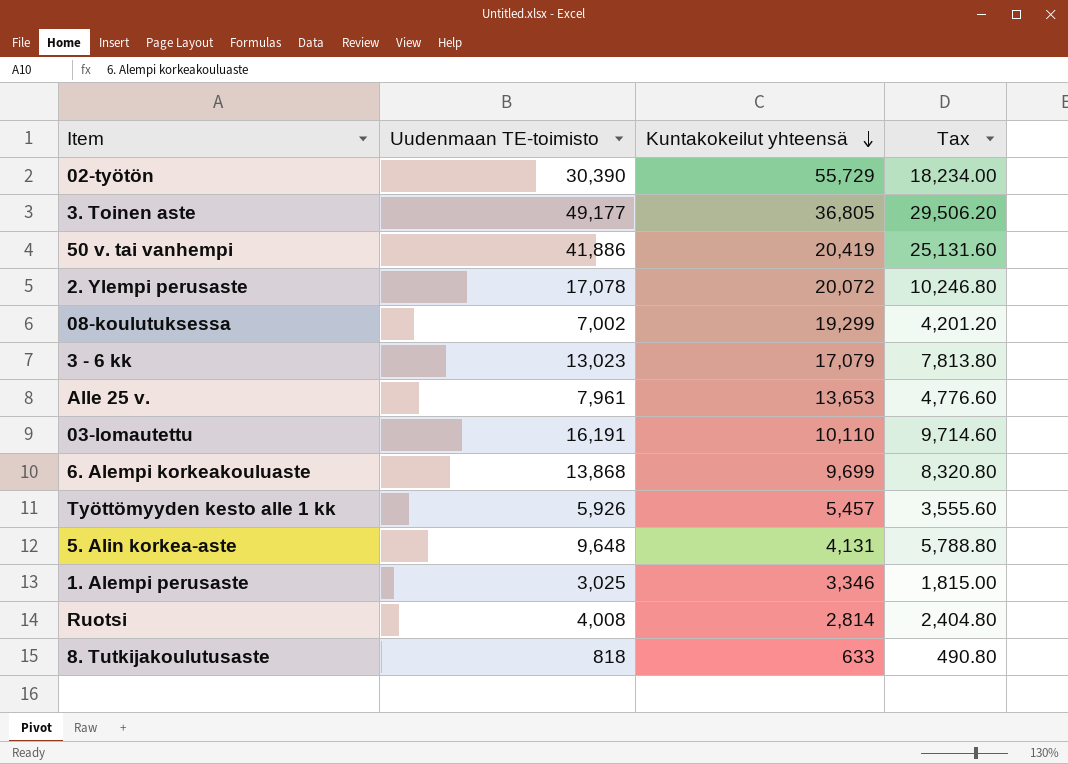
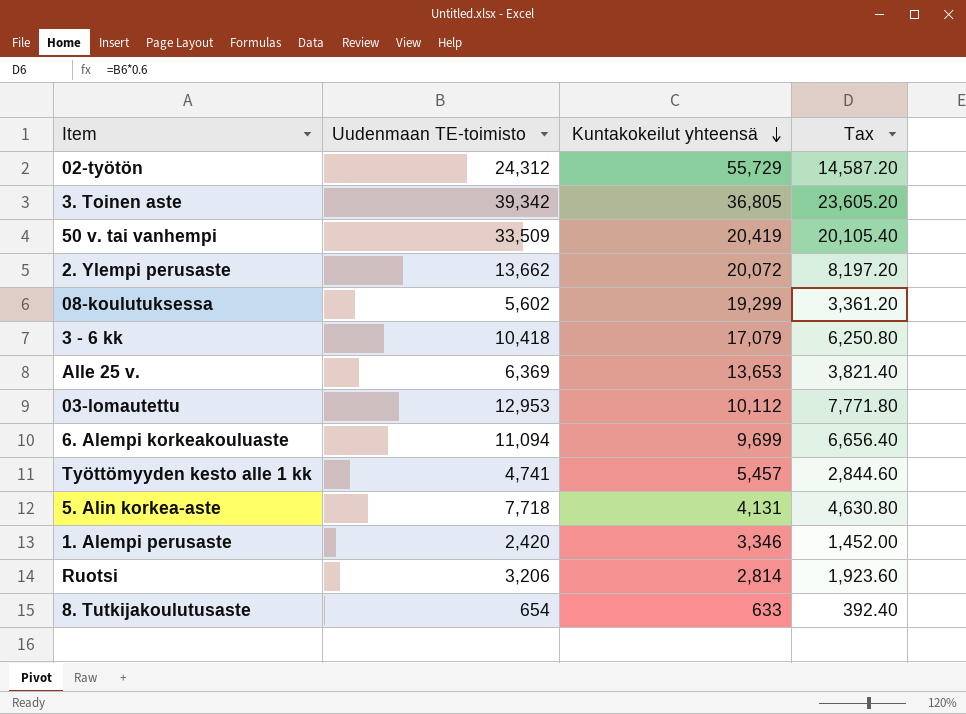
02-työtön | Uudenmaan TE-toimisto: 30,390 -> 24,312
02-työtön | Tax: 18,234.00 -> 14,587.20
3. Toinen aste | Uudenmaan TE-toimisto: 49,177 -> 39,342
3. Toinen aste | Tax: 29,506.20 -> 23,605.20
50 v. tai vanhempi | Uudenmaan TE-toimisto: 41,886 -> 33,509
50 v. tai vanhempi | Tax: 25,131.60 -> 20,105.40
2. Ylempi perusaste | Uudenmaan TE-toimisto: 17,078 -> 13,662
2. Ylempi perusaste | Tax: 10,246.80 -> 8,197.20
08-koulutuksessa | Uudenmaan TE-toimisto: 7,002 -> 5,602
08-koulutuksessa | Tax: 4,201.20 -> 3,361.20
3 - 6 kk | Uudenmaan TE-toimisto: 13,023 -> 10,418
3 - 6 kk | Tax: 7,813.80 -> 6,250.80
Alle 25 v. | Uudenmaan TE-toimisto: 7,961 -> 6,369
Alle 25 v. | Tax: 4,776.60 -> 3,821.40
03-lomautettu | Uudenmaan TE-toimisto: 16,191 -> 12,953
03-lomautettu | Kuntakokeilut yhteensä: 10,110 -> 10,112
03-lomautettu | Tax: 9,714.60 -> 7,771.80
6. Alempi korkeakouluaste | Uudenmaan TE-toimisto: 13,868 -> 11,094
6. Alempi korkeakouluaste | Tax: 8,320.80 -> 6,656.40
Työttömyyden kesto alle 1 kk | Uudenmaan TE-toimisto: 5,926 -> 4,741
Työttömyyden kesto alle 1 kk | Tax: 3,555.60 -> 2,844.60
5. Alin korkea-aste | Uudenmaan TE-toimisto: 9,648 -> 7,718
5. Alin korkea-aste | Tax: 5,788.80 -> 4,630.80
1. Alempi perusaste | Uudenmaan TE-toimisto: 3,025 -> 2,420
1. Alempi perusaste | Tax: 1,815.00 -> 1,452.00
Ruotsi | Uudenmaan TE-toimisto: 4,008 -> 3,206
Ruotsi | Tax: 2,404.80 -> 1,923.60
8. Tutkijakoulutusaste | Uudenmaan TE-toimisto: 818 -> 654
8. Tutkijakoulutusaste | Tax: 490.80 -> 392.40

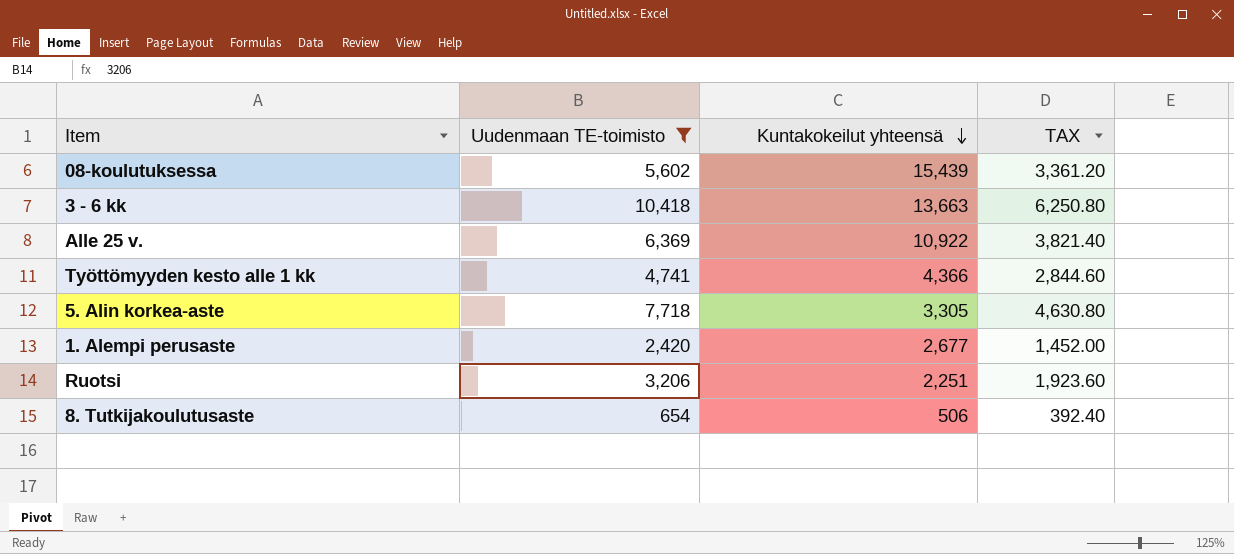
filter: none -> Uudenmaan TE-toimisto <= 10,418
column name: Tax -> TAX
08-koulutuksessa | Kuntakokeilut yhteensä: 19,299 -> 15,439
3 - 6 kk | Kuntakokeilut yhteensä: 17,079 -> 13,663
Alle 25 v. | Kuntakokeilut yhteensä: 13,653 -> 10,922
Työttömyyden kesto alle 1 kk | Kuntakokeilut yhteensä: 5,457 -> 4,366
5. Alin korkea-aste | Kuntakokeilut yhteensä: 4,131 -> 3,305
1. Alempi perusaste | Kuntakokeilut yhteensä: 3,346 -> 2,677
Ruotsi | Kuntakokeilut yhteensä: 2,814 -> 2,251
8. Tutkijakoulutusaste | Kuntakokeilut yhteensä: 633 -> 506

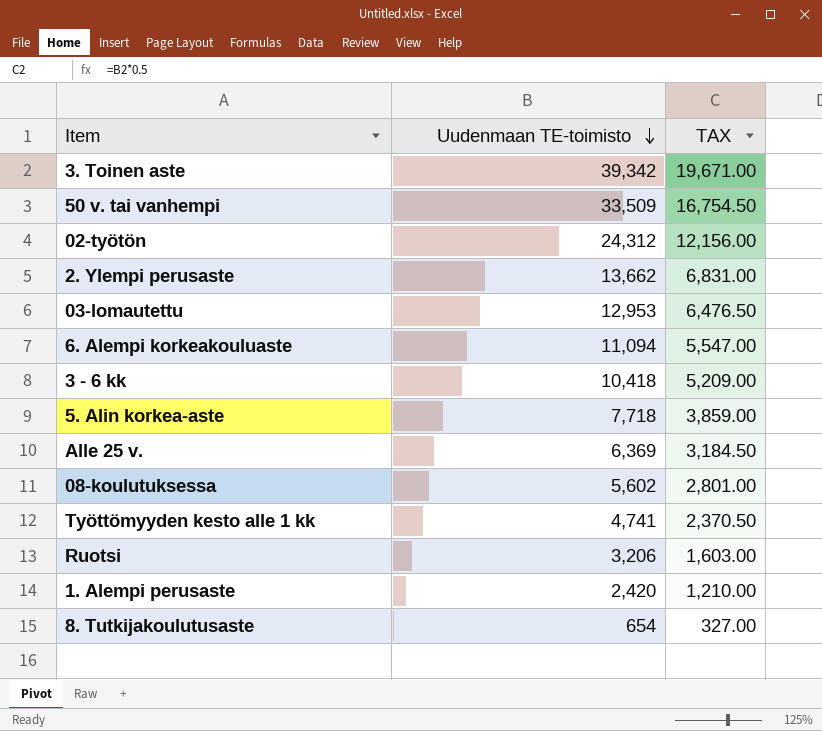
filter: Uudenmaan TE-toimisto <= 10,418 -> none
row order: Kuntakokeilut yhteensä descending -> Uudenmaan TE-toimisto descending
column Kuntakokeilut yhteensä | position: 3 -> none
column TAX | formula: [Uudenmaan TE-toimisto] * 0.6 -> [Uudenmaan TE-toimisto] * 0.5

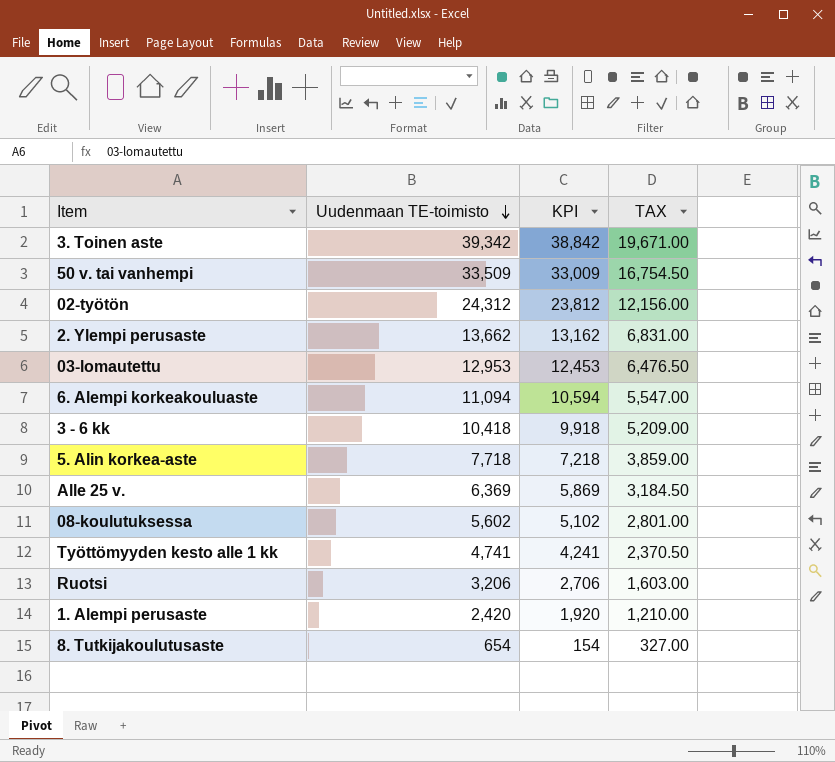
column KPI | formula: none -> [Uudenmaan TE-toimisto] - 500

